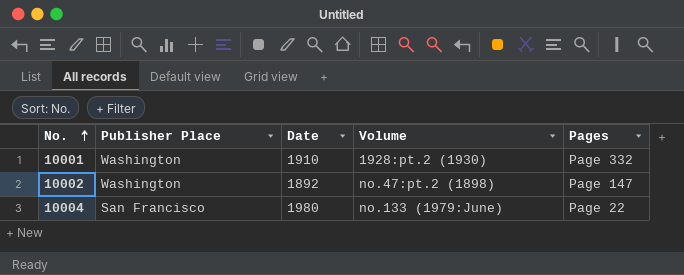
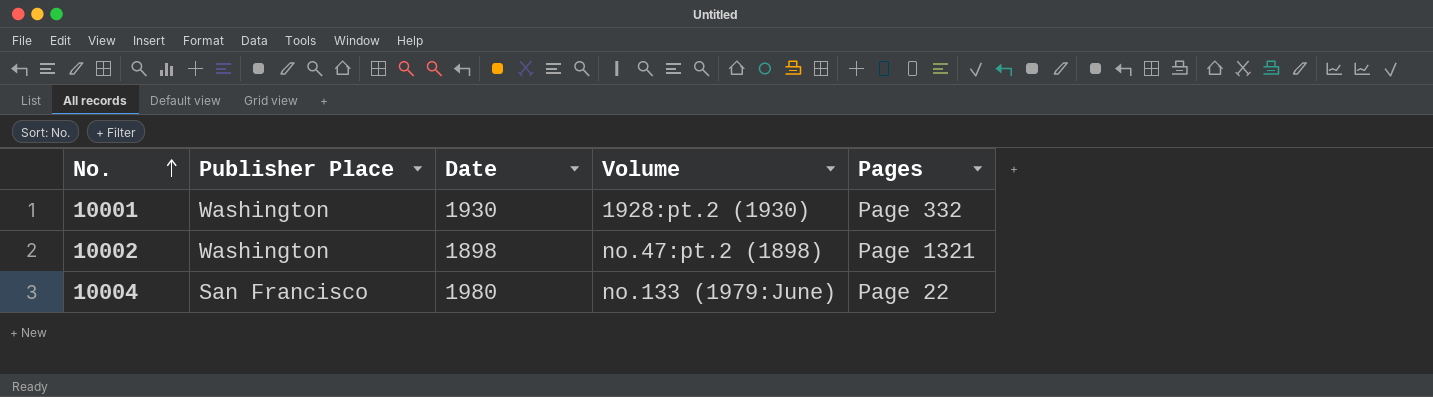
10001 | Date: 1910 -> 1930
10002 | Date: 1892 -> 1898
10002 | Pages: Page 147 -> Page 1321

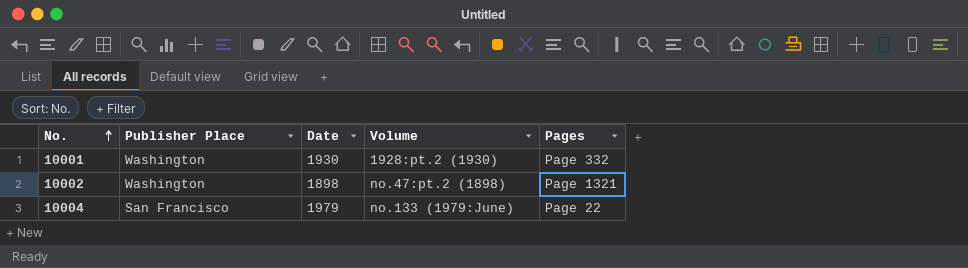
10004 | Date: 1980 -> 1979

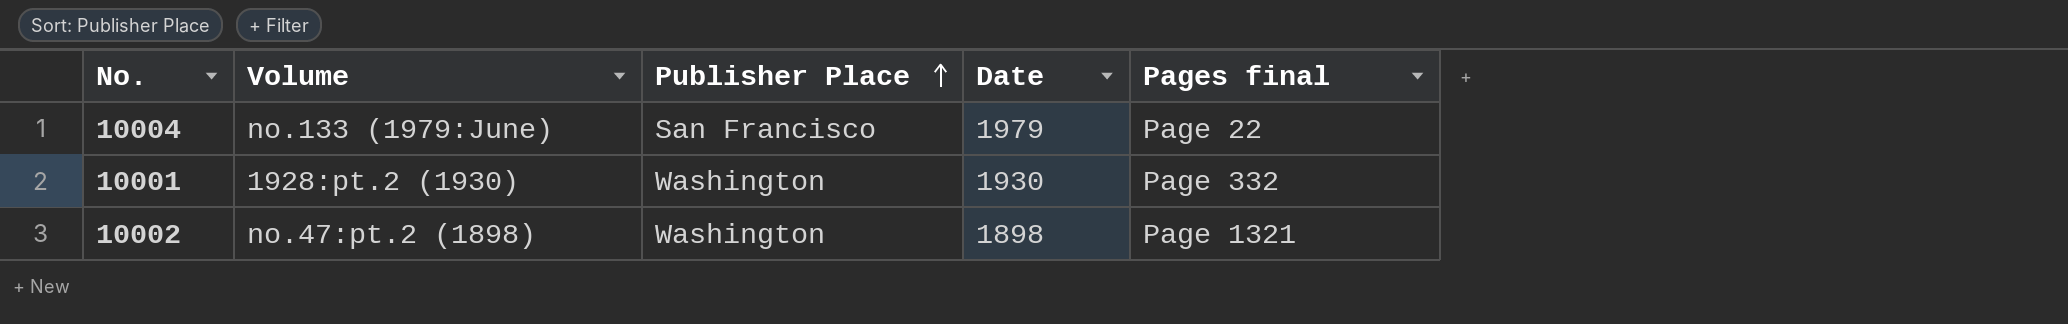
row order: No. ascending -> Publisher Place ascending
column Volume | position: 4 -> 2
column name: Pages -> Pages final

